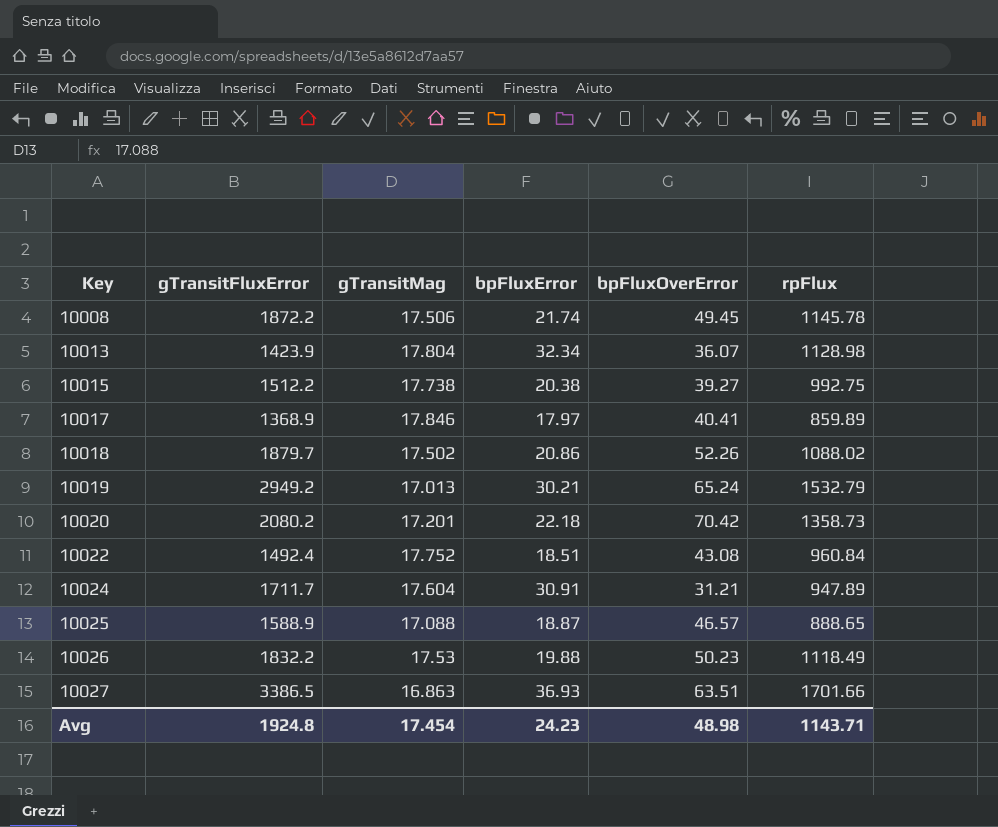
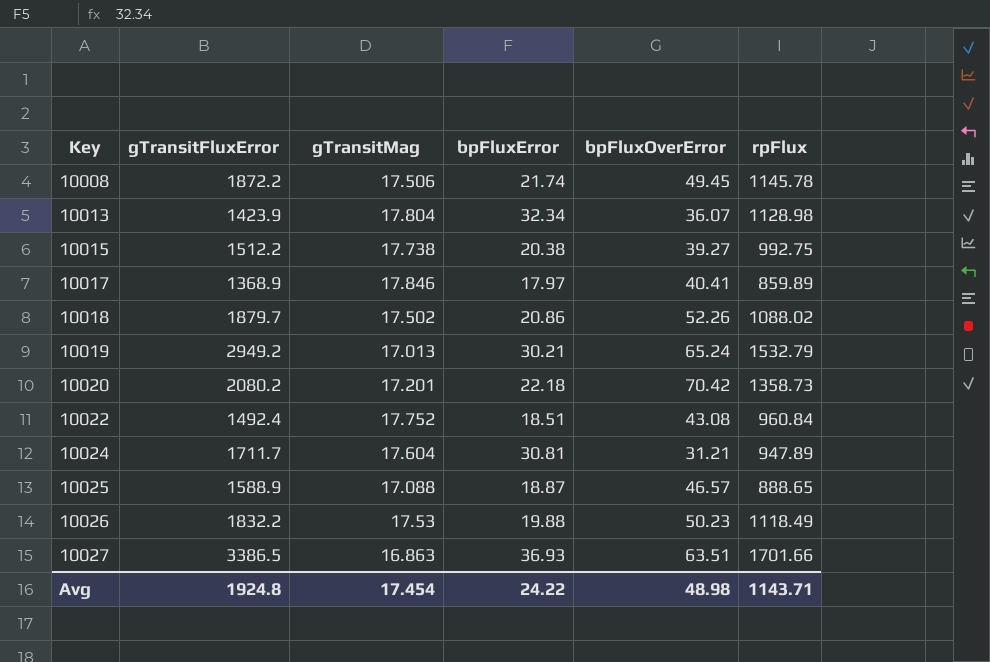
10024 | bpFluxError: 30.91 -> 30.81
Avg | bpFluxError: 24.23 -> 24.22

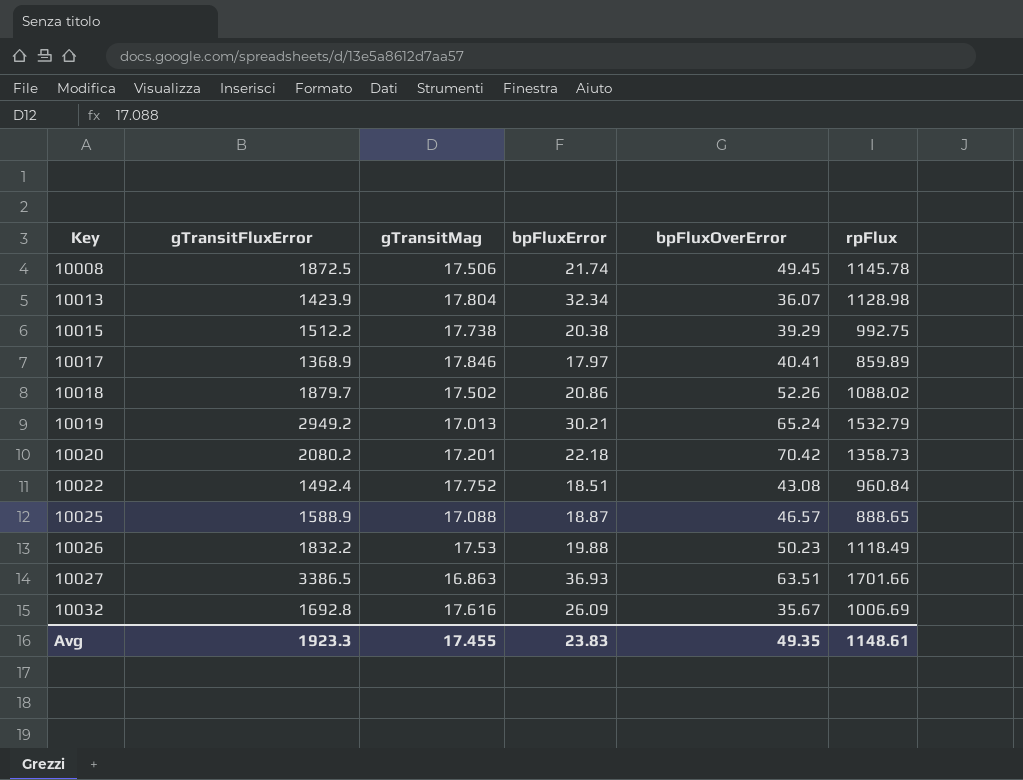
row 10024: 1711.7 | 17.604 | 30.81 | 31.21 | 947.89 -> none
10008 | gTransitFluxError: 1872.2 -> 1872.5
10015 | bpFluxOverError: 39.27 -> 39.29
row 10032: none -> 1692.8 | 17.616 | 26.09 | 35.67 | 1006.69
Avg | gTransitFluxError: 1924.8 -> 1923.3
Avg | gTransitMag: 17.454 -> 17.455
Avg | bpFluxError: 24.22 -> 23.83
Avg | bpFluxOverError: 48.98 -> 49.35
Avg | rpFlux: 1143.71 -> 1148.61

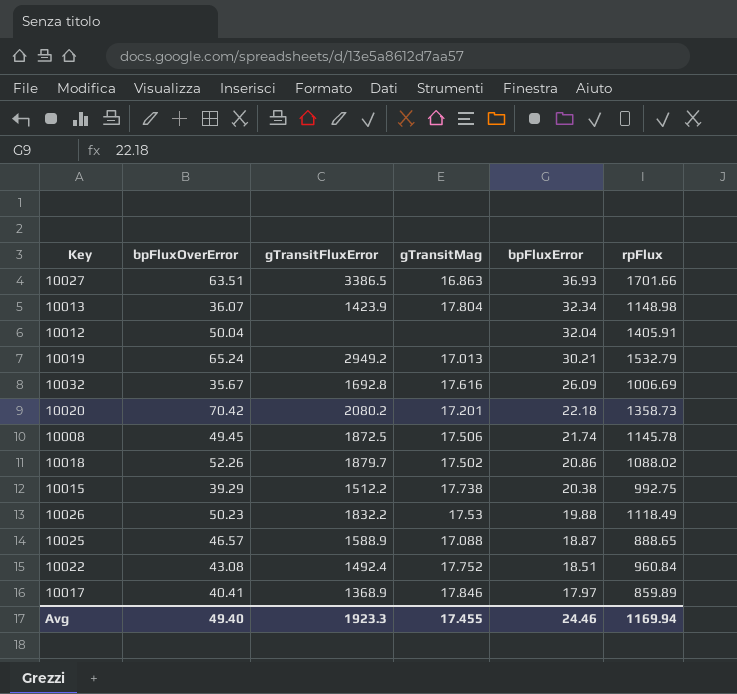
row order: Key ascending -> bpFluxError descending
column bpFluxOverError | position: 5 -> 2
10013 | rpFlux: 1128.98 -> 1148.98
row 10012: none -> 50.04 | none | none | 32.04 | 1405.91
Avg | bpFluxOverError: 49.35 -> 49.40
Avg | bpFluxError: 23.83 -> 24.46
Avg | rpFlux: 1148.61 -> 1169.94

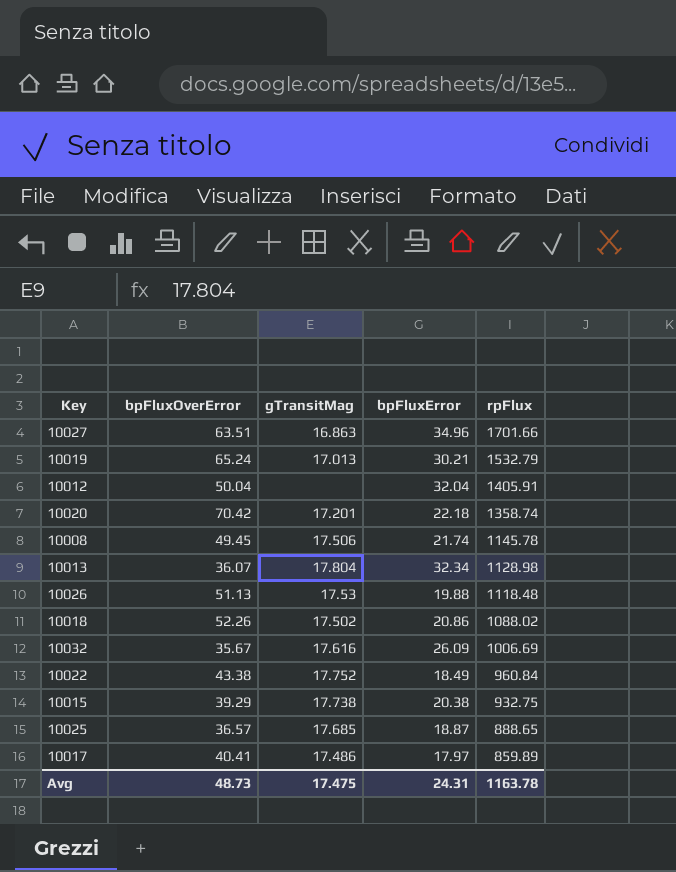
row order: bpFluxError descending -> rpFlux descending
column gTransitFluxError | position: 3 -> none
10027 | bpFluxError: 36.93 -> 34.96
10020 | rpFlux: 1358.73 -> 1358.74
10013 | rpFlux: 1148.98 -> 1128.98
10026 | bpFluxOverError: 50.23 -> 51.13
10026 | rpFlux: 1118.49 -> 1118.48
10022 | bpFluxOverError: 43.08 -> 43.38
10022 | bpFluxError: 18.51 -> 18.49
10015 | rpFlux: 992.75 -> 932.75
10025 | bpFluxOverError: 46.57 -> 36.57
10025 | gTransitMag: 17.088 -> 17.685
10017 | gTransitMag: 17.846 -> 17.486
Avg | bpFluxOverError: 49.40 -> 48.73
Avg | gTransitMag: 17.455 -> 17.475
Avg | bpFluxError: 24.46 -> 24.31
Avg | rpFlux: 1169.94 -> 1163.78

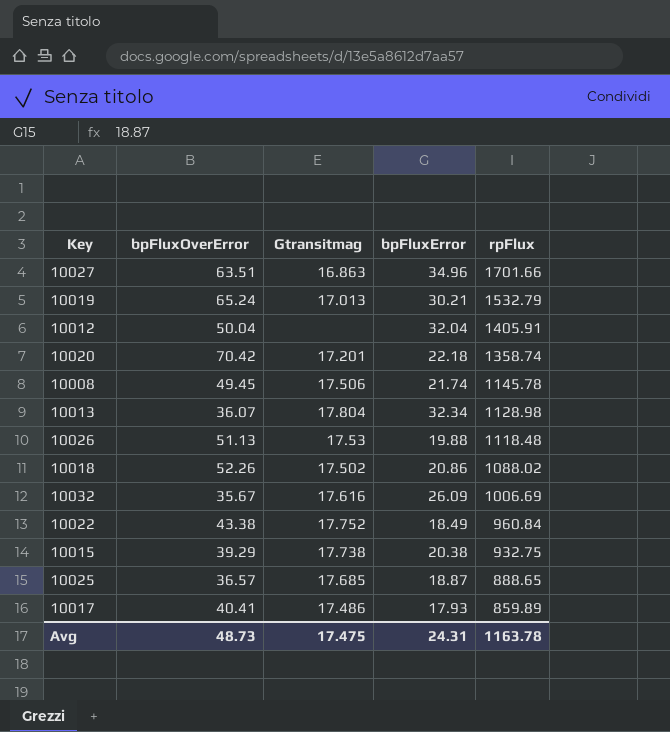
column name: gTransitMag -> Gtransitmag
10017 | bpFluxError: 17.97 -> 17.93

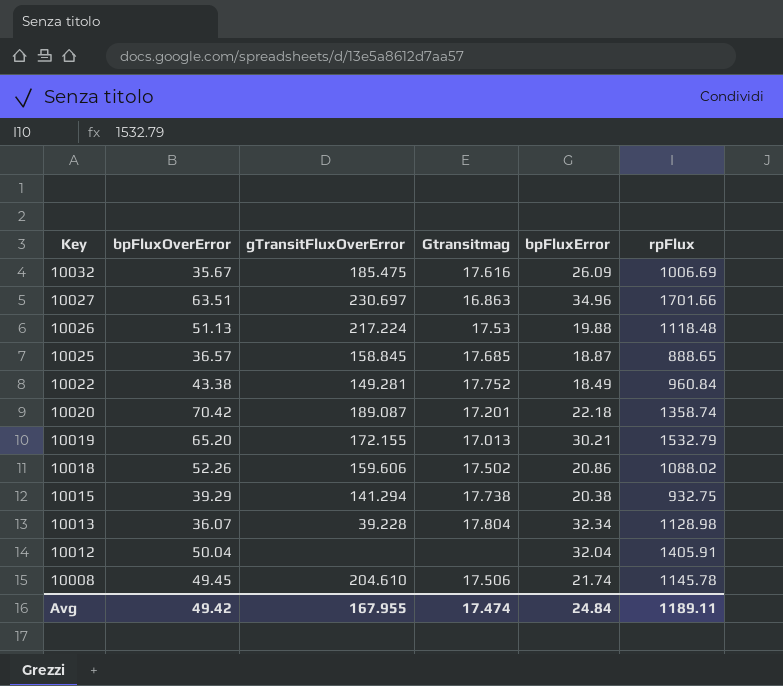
row order: rpFlux descending -> Key descending
column gTransitFluxOverError | position: none -> 3
row 10017: 40.41 | 17.486 | 17.93 | 859.89 -> none
10019 | bpFluxOverError: 65.24 -> 65.20
Avg | bpFluxOverError: 48.73 -> 49.42
Avg | Gtransitmag: 17.475 -> 17.474
Avg | bpFluxError: 24.31 -> 24.84
Avg | rpFlux: 1163.78 -> 1189.11

